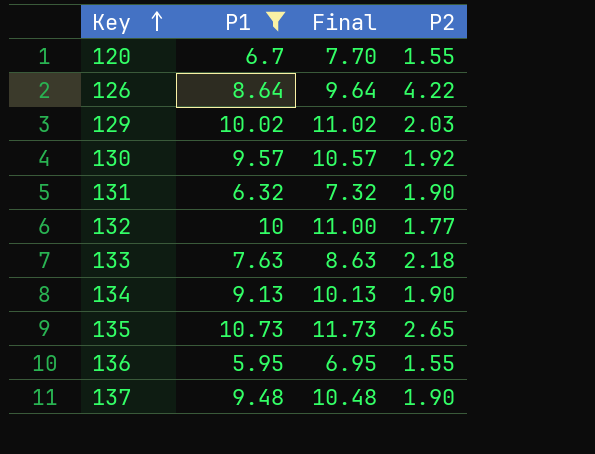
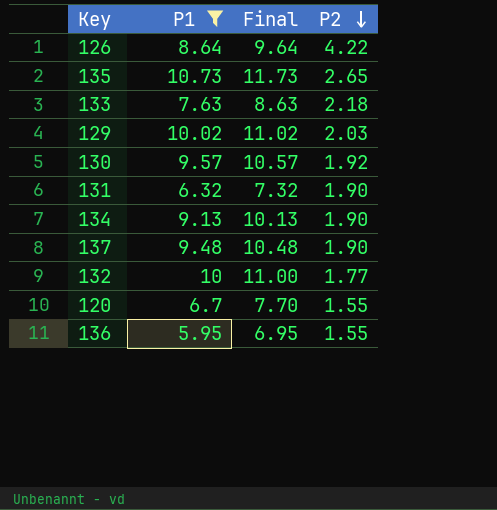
row order: Key ascending -> P2 descending

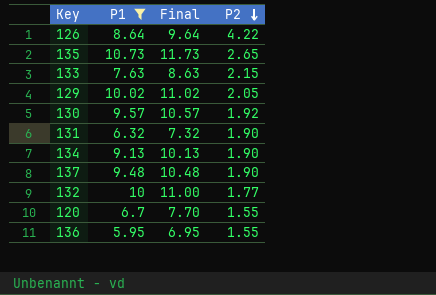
133 | P2: 2.18 -> 2.15
129 | P2: 2.03 -> 2.05

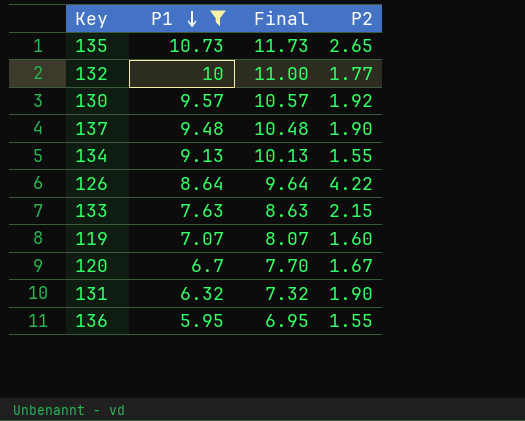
row order: P2 descending -> P1 descending
row 129: 10.02 | 11.02 | 2.05 -> none
134 | P2: 1.90 -> 1.55
row 119: none -> 7.07 | 8.07 | 1.60
120 | P2: 1.55 -> 1.67

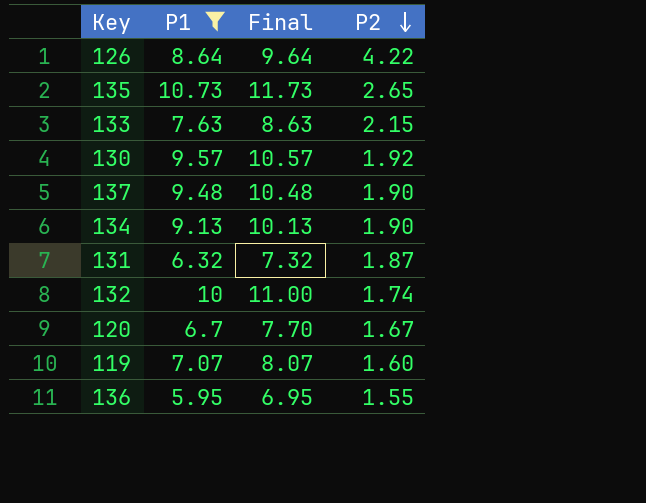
row order: P1 descending -> P2 descending
134 | P2: 1.55 -> 1.90
131 | P2: 1.90 -> 1.87
132 | P2: 1.77 -> 1.74

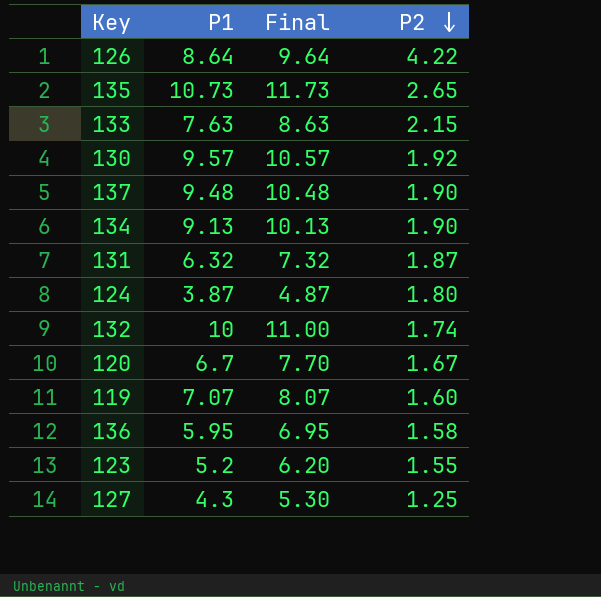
filter: P1 >= 5.95 -> none
136 | P2: 1.55 -> 1.58

